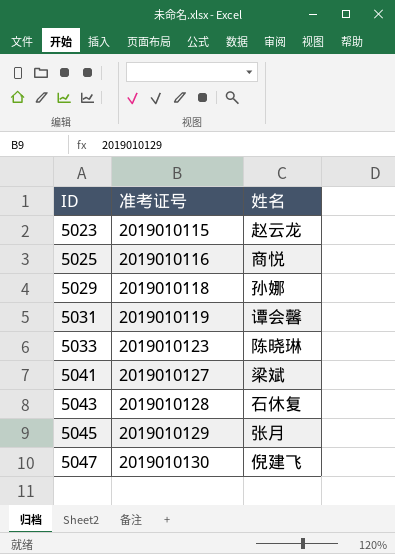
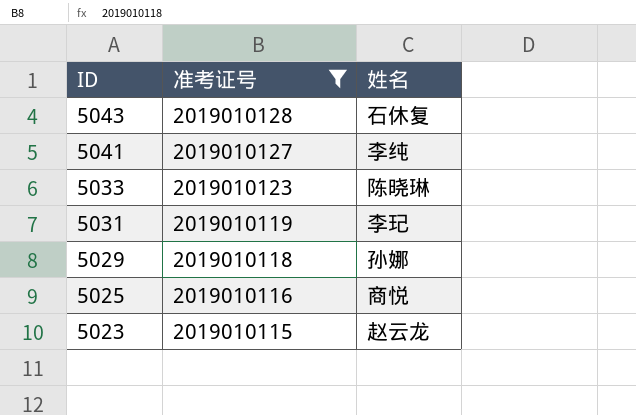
filter: none -> 准考证号 <= 2019010128
row order: ID ascending -> ID descending
5041 | 姓名: 梁斌 -> 李纯
5031 | 姓名: 谭会馨 -> 李玘

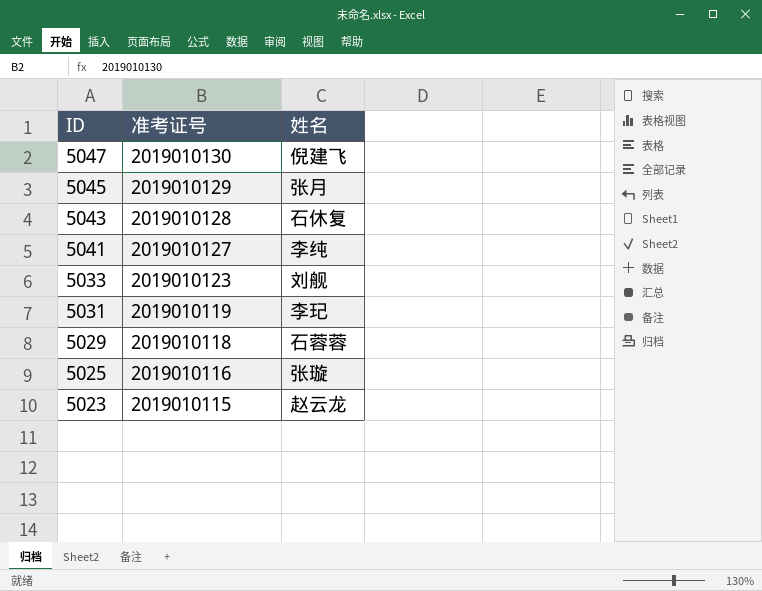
filter: 准考证号 <= 2019010128 -> none
5033 | 姓名: 陈晓琳 -> 刘舰
5029 | 姓名: 孙娜 -> 石蓉蓉
5025 | 姓名: 商悦 -> 张璇

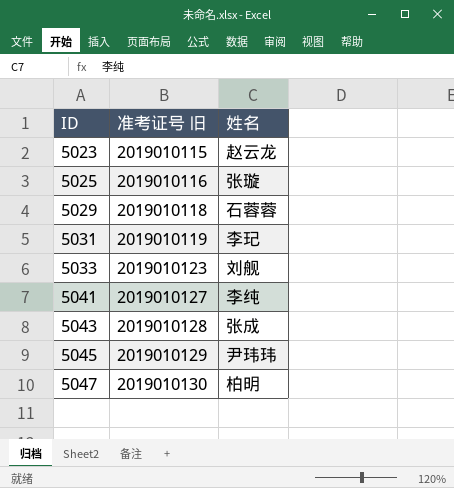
row order: ID descending -> ID ascending
column name: 准考证号 -> 准考证号 旧
5043 | 姓名: 石休复 -> 张成
5045 | 姓名: 张月 -> 尹玮玮
5047 | 姓名: 倪建飞 -> 柏明

